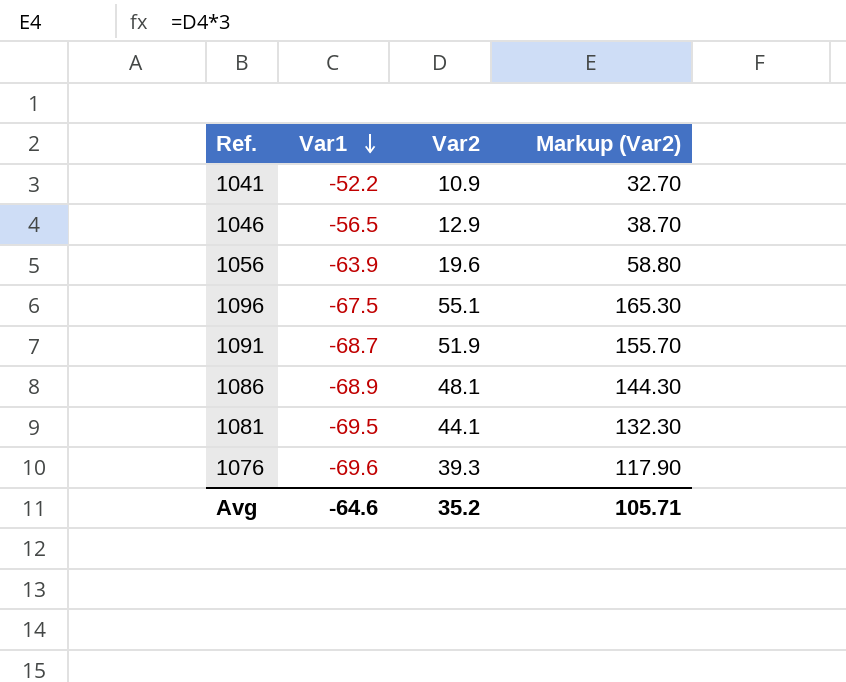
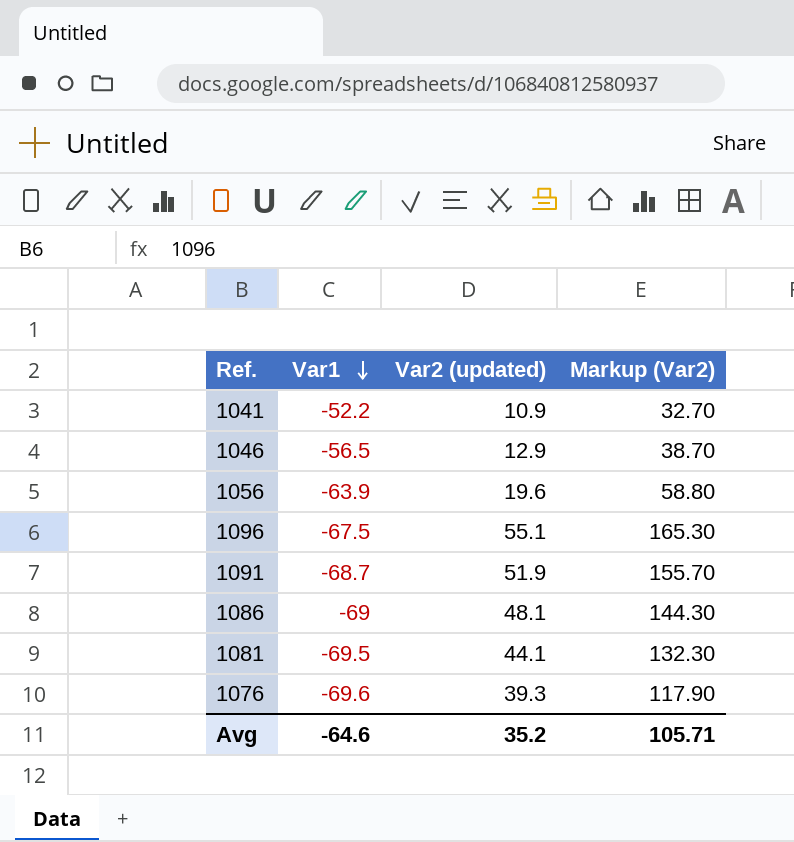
column name: Var2 -> Var2 (updated)
1086 | Var1: -68.9 -> -69

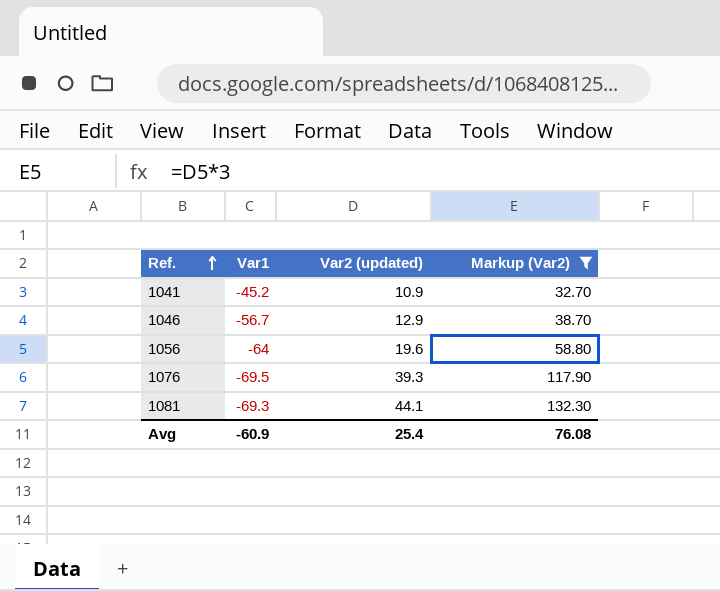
filter: none -> Markup (Var2) <= 132.30
row order: Var1 descending -> Ref. ascending
1041 | Var1: -52.2 -> -45.2
1046 | Var1: -56.5 -> -56.7
1056 | Var1: -63.9 -> -64
1076 | Var1: -69.6 -> -69.5
1081 | Var1: -69.5 -> -69.3
Avg | Var1: -64.6 -> -60.9
Avg | Var2 (updated): 35.2 -> 25.4
Avg | Markup (Var2): 105.71 -> 76.08

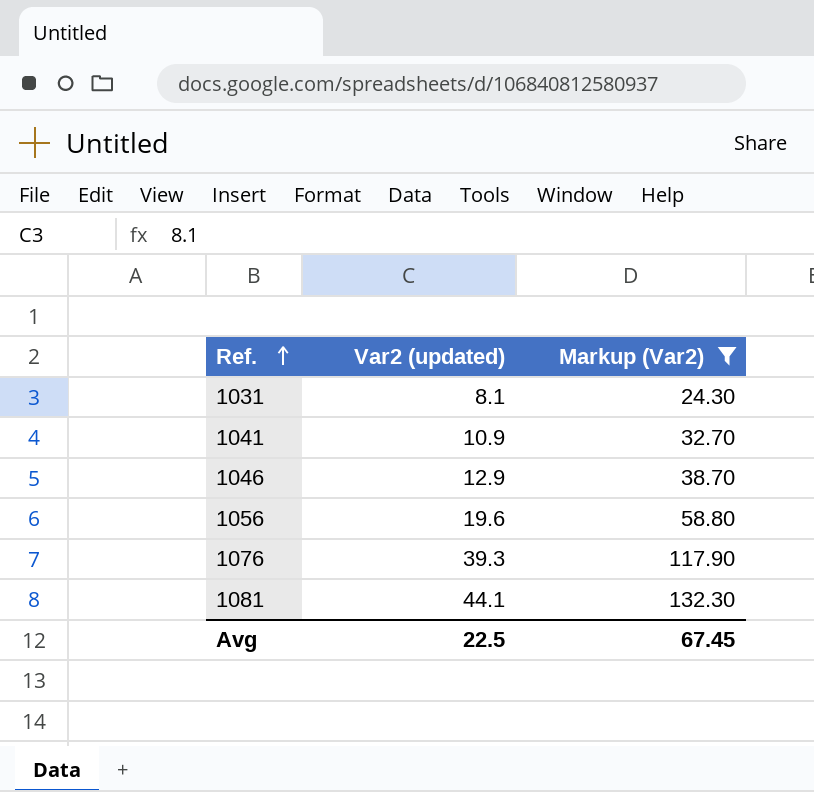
column Var1 | position: 2 -> none
row 1031: none -> 8.1 | 24.30
Avg | Var2 (updated): 25.4 -> 22.5
Avg | Markup (Var2): 76.08 -> 67.45

